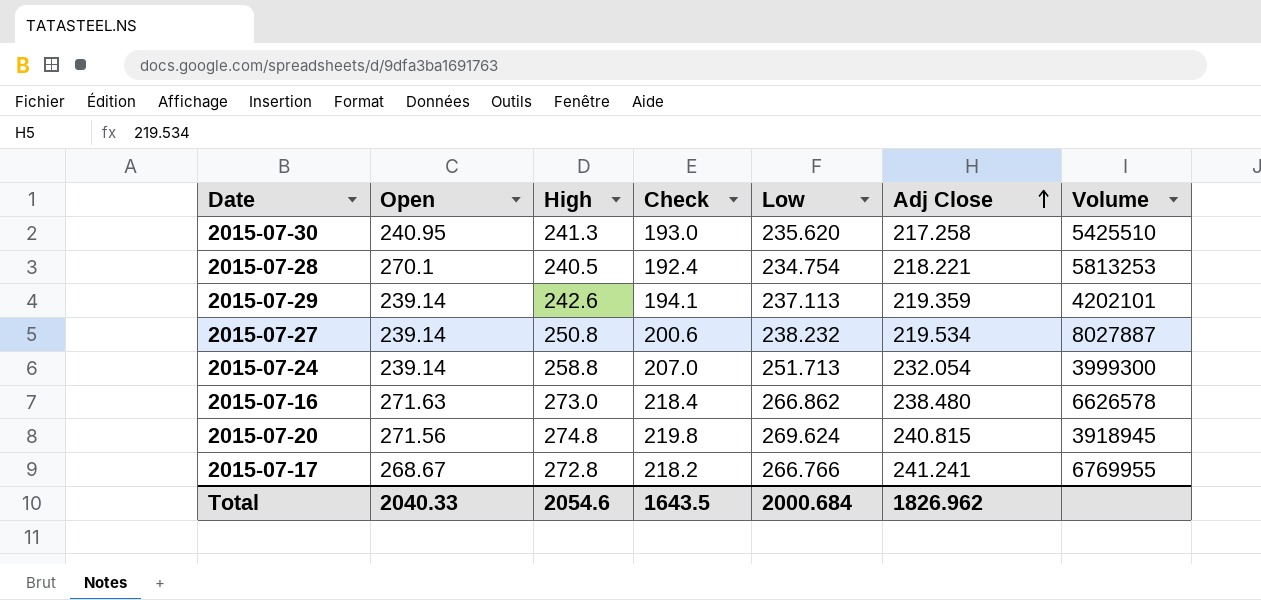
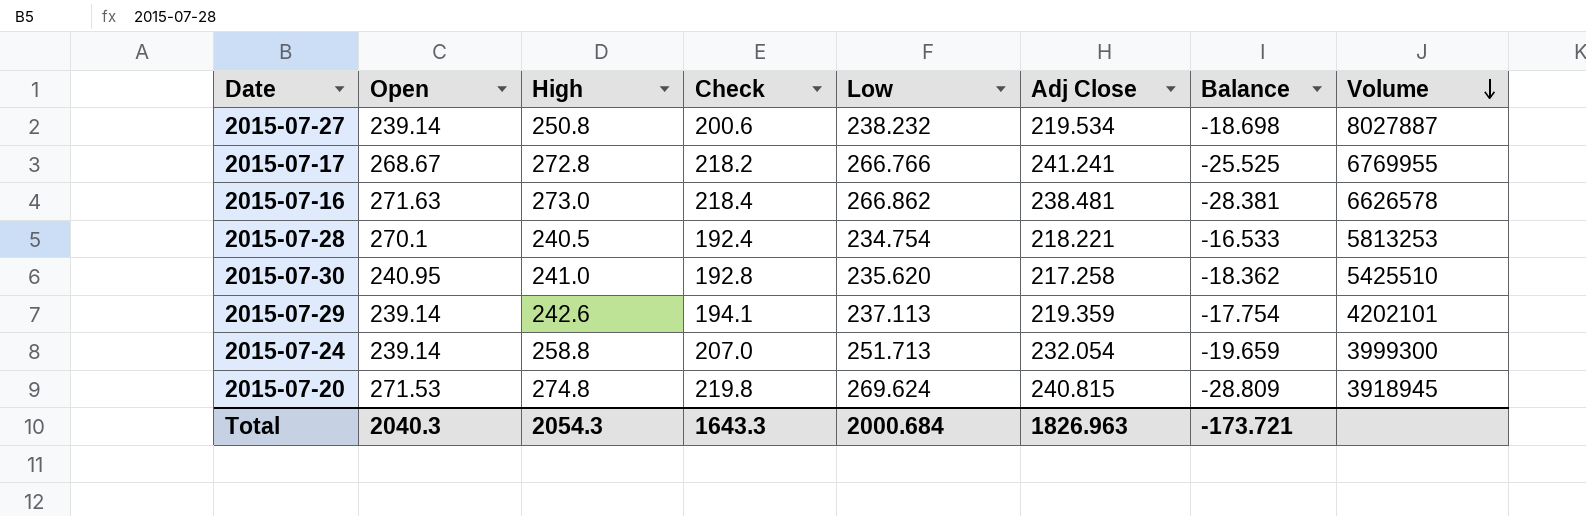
row order: Adj Close ascending -> Volume descending
column Balance | formula: none -> [Adj Close] - [Low]
2015-07-16 | Adj Close: 238.480 -> 238.481
2015-07-30 | High: 241.3 -> 241.0
2015-07-30 | Check: 193.0 -> 192.8
2015-07-20 | Open: 271.56 -> 271.53
Total | Open: 2040.33 -> 2040.3
Total | High: 2054.6 -> 2054.3
Total | Check: 1643.5 -> 1643.3
Total | Adj Close: 1826.962 -> 1826.963

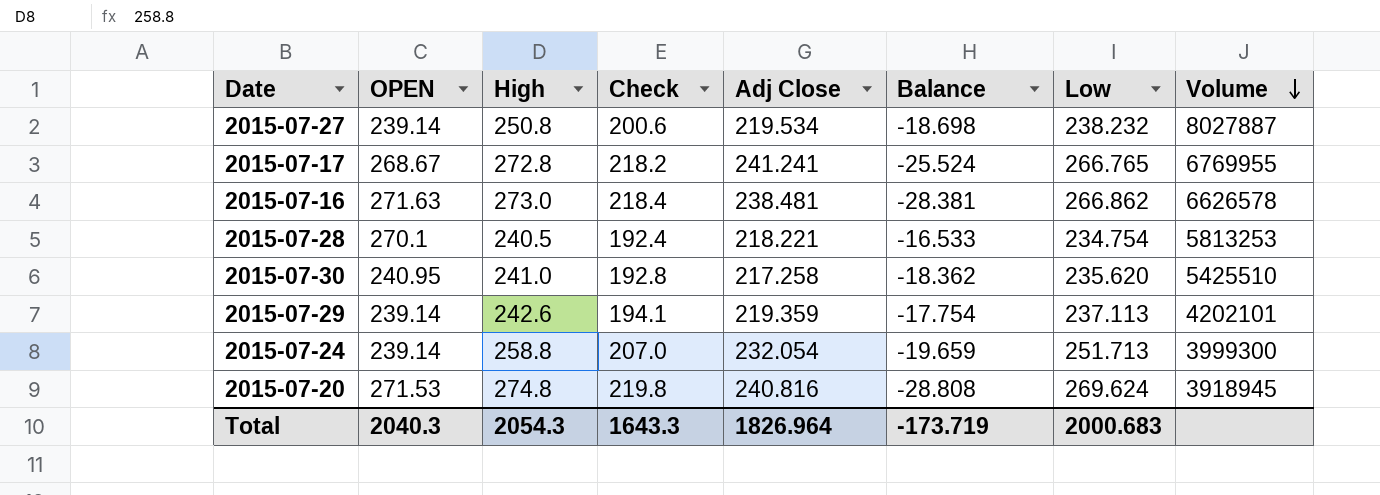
column name: Open -> OPEN
column Low | position: 5 -> 7
2015-07-17 | Balance: -25.525 -> -25.524
2015-07-17 | Low: 266.766 -> 266.765
2015-07-20 | Adj Close: 240.815 -> 240.816
2015-07-20 | Balance: -28.809 -> -28.808
Total | Adj Close: 1826.963 -> 1826.964
Total | Balance: -173.721 -> -173.719
Total | Low: 2000.684 -> 2000.683

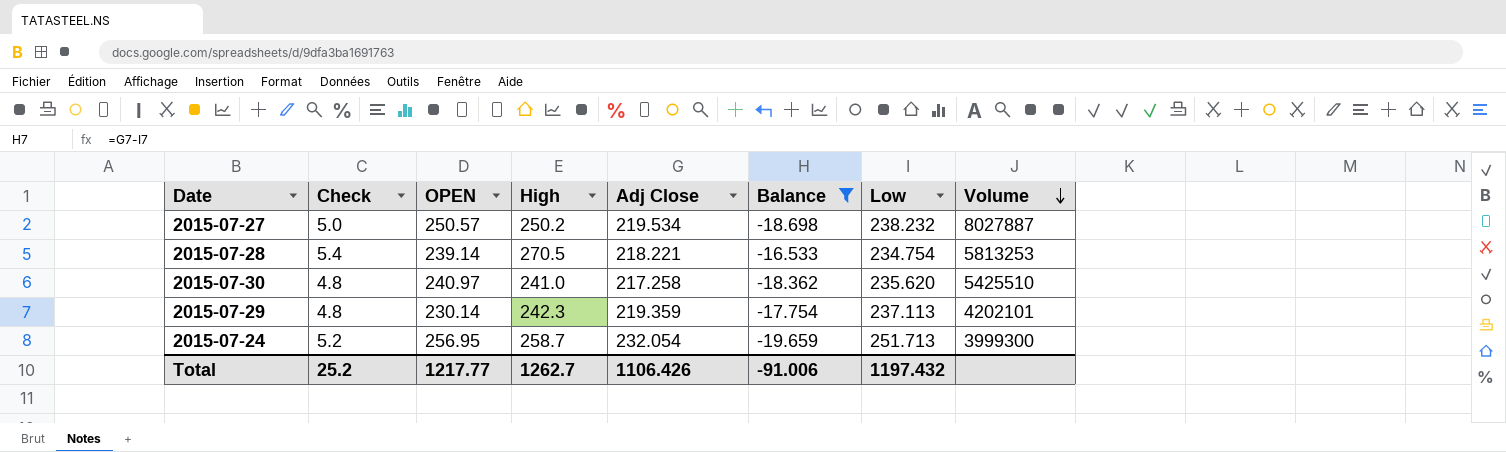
filter: none -> Balance >= -19.659
column Check | formula: [High] * 0.8 -> [High] * 0.02
column Check | position: 4 -> 2
2015-07-27 | OPEN: 239.14 -> 250.57
2015-07-27 | High: 250.8 -> 250.2
2015-07-28 | OPEN: 270.1 -> 239.14
2015-07-28 | High: 240.5 -> 270.5
2015-07-30 | OPEN: 240.95 -> 240.97
2015-07-29 | OPEN: 239.14 -> 230.14
2015-07-29 | High: 242.6 -> 242.3
2015-07-24 | OPEN: 239.14 -> 256.95
2015-07-24 | High: 258.8 -> 258.7
Total | Check: 1643.3 -> 25.2
Total | OPEN: 2040.3 -> 1217.77
Total | High: 2054.3 -> 1262.7
Total | Adj Close: 1826.964 -> 1106.426
Total | Balance: -173.719 -> -91.006
Total | Low: 2000.683 -> 1197.432

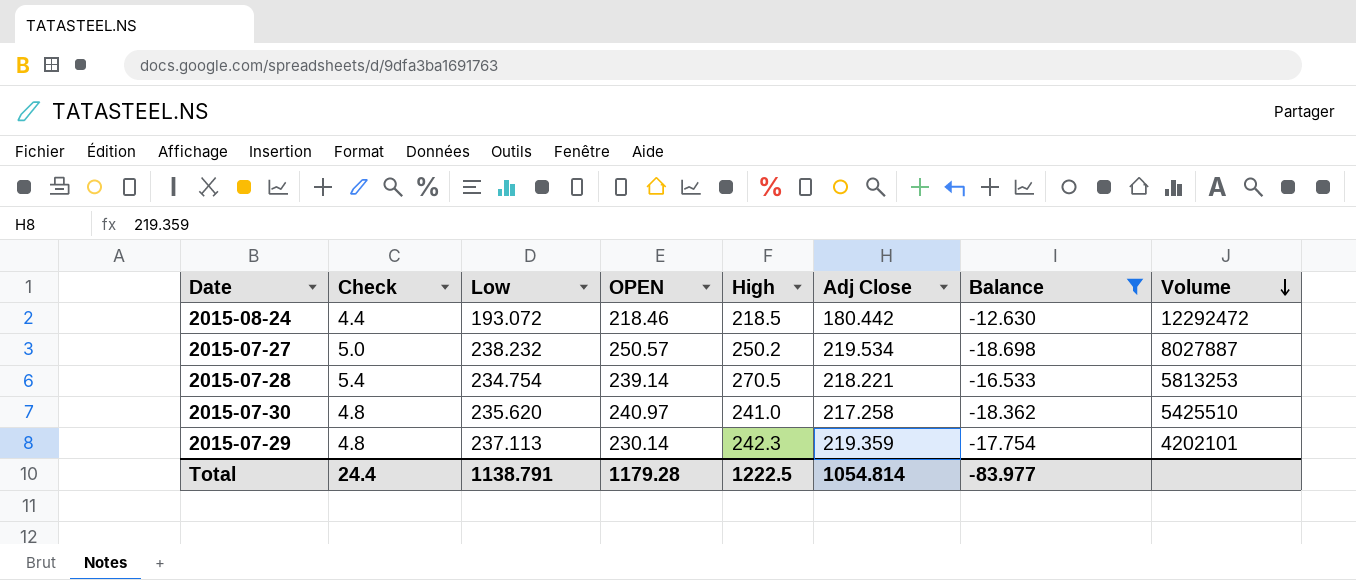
column Low | position: 7 -> 3
row 2015-07-24: 5.2 | 256.95 | 258.7 | 232.054 | -19.659 | 251.713 | 3999300 -> none
row 2015-08-24: none -> 4.4 | 193.072 | 218.46 | 218.5 | 180.442 | -12.630 | 12292472
Total | Check: 25.2 -> 24.4
Total | Low: 1197.432 -> 1138.791
Total | OPEN: 1217.77 -> 1179.28
Total | High: 1262.7 -> 1222.5
Total | Adj Close: 1106.426 -> 1054.814
Total | Balance: -91.006 -> -83.977

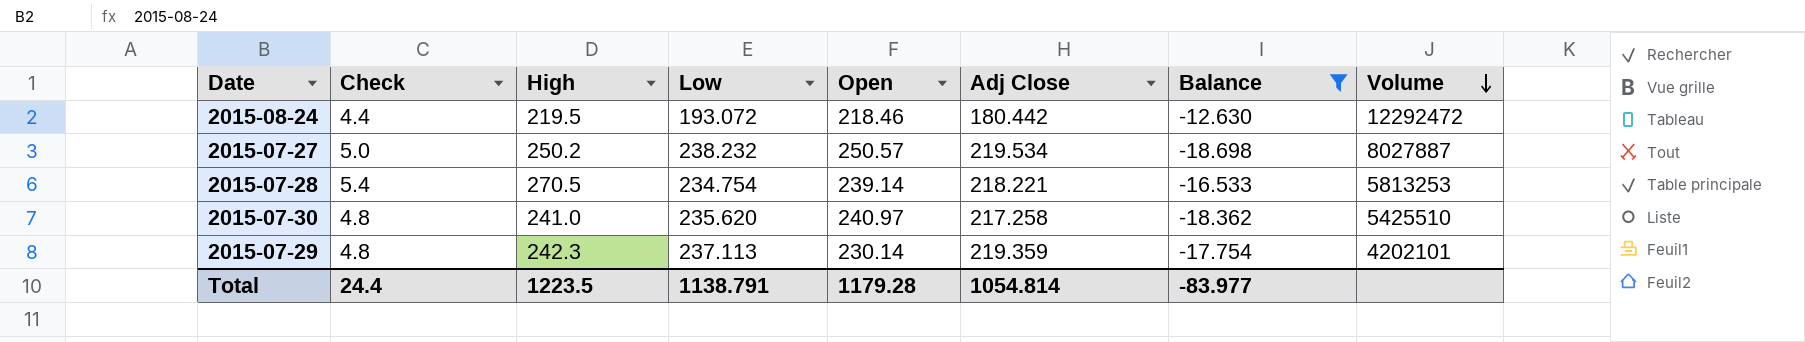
column High | position: 5 -> 3
column name: OPEN -> Open
2015-08-24 | High: 218.5 -> 219.5
Total | High: 1222.5 -> 1223.5

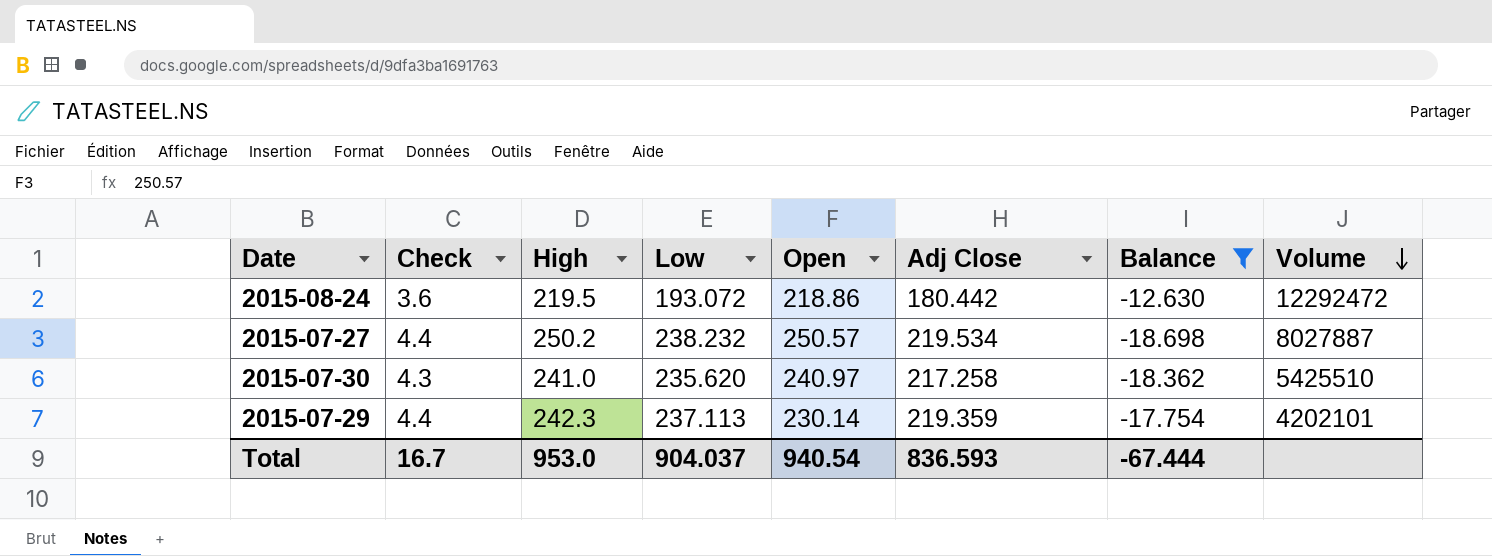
column Check | formula: [High] * 0.02 -> [Adj Close] * 0.02
row 2015-07-28: 5.4 | 270.5 | 234.754 | 239.14 | 218.221 | -16.533 | 5813253 -> none
2015-08-24 | Open: 218.46 -> 218.86
Total | Check: 24.4 -> 16.7
Total | High: 1223.5 -> 953.0
Total | Low: 1138.791 -> 904.037
Total | Open: 1179.28 -> 940.54
Total | Adj Close: 1054.814 -> 836.593
Total | Balance: -83.977 -> -67.444

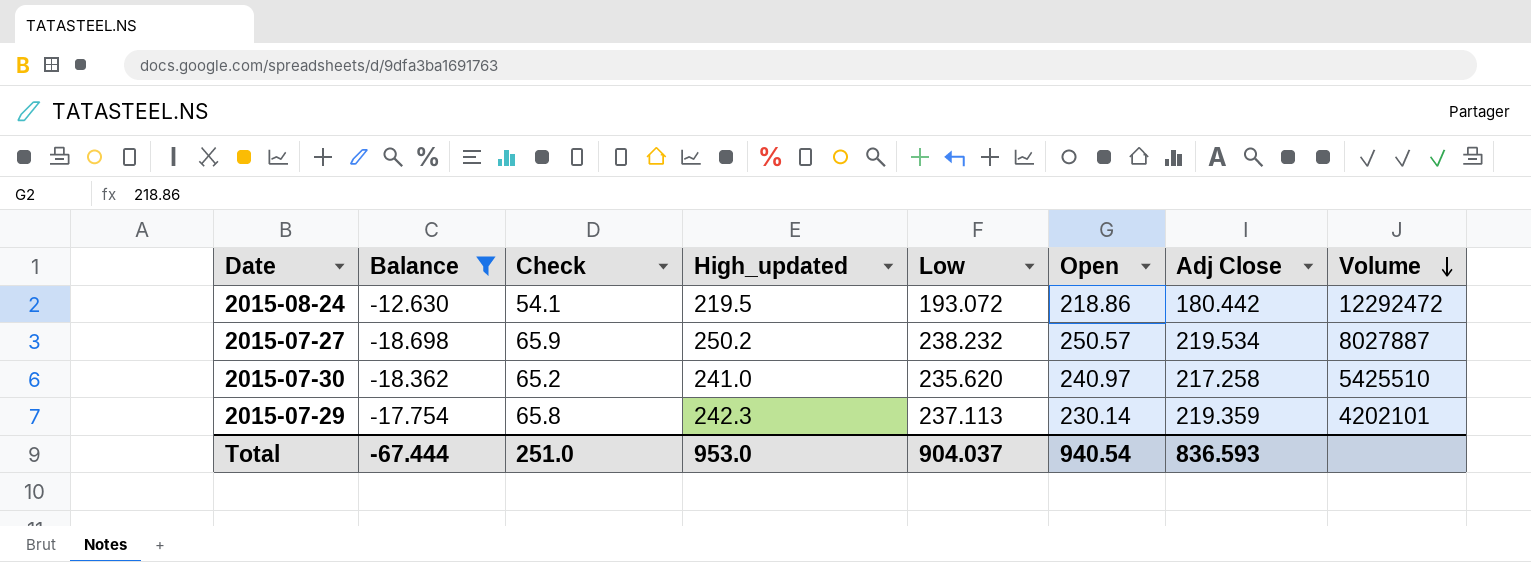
column Balance | position: 7 -> 2
column Check | formula: [Adj Close] * 0.02 -> [Adj Close] * 0.3
column name: High -> High_updated
Total | Check: 16.7 -> 251.0

